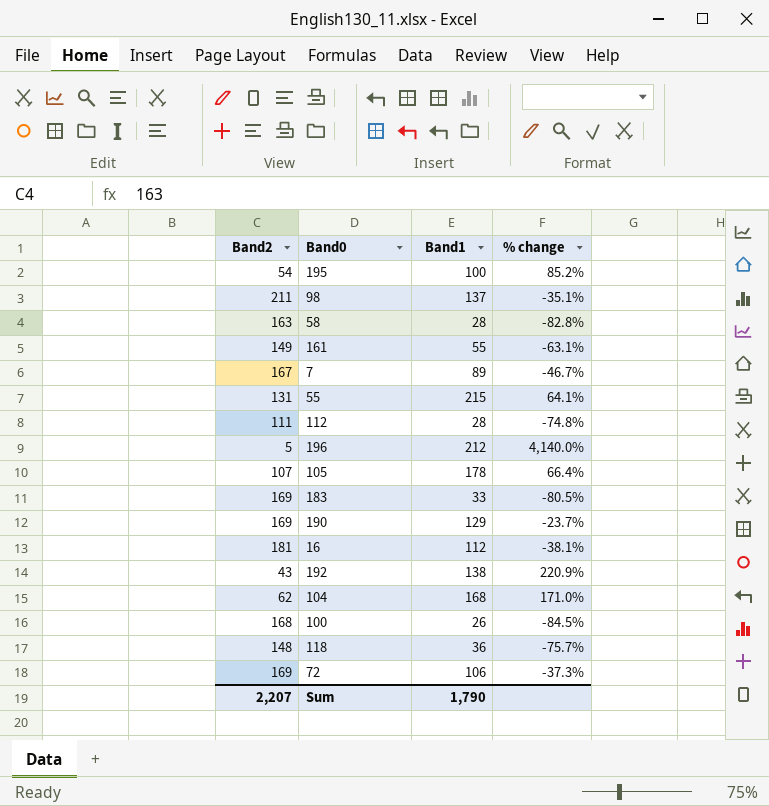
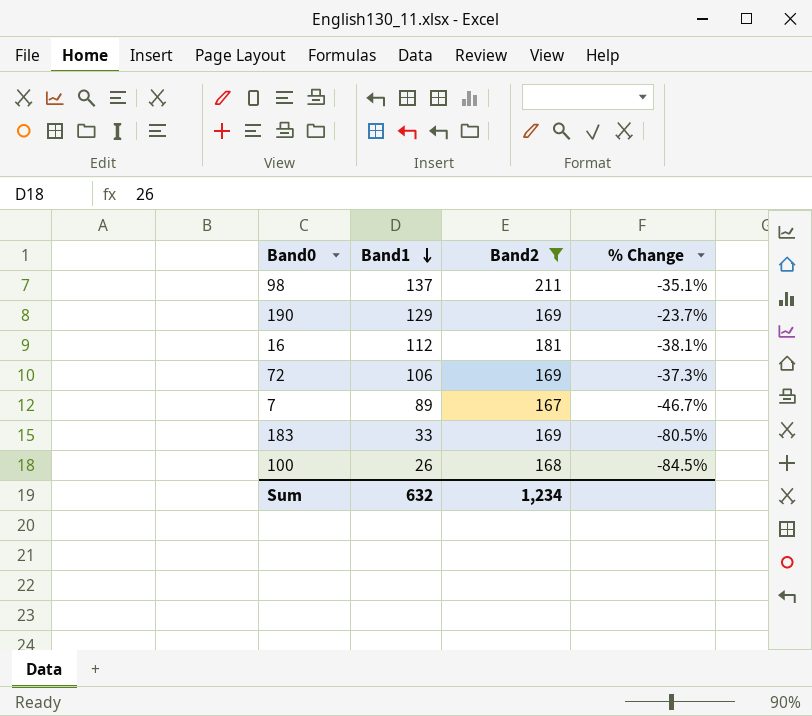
filter: none -> Band2 >= 167
row order: none -> Band1 descending
column Band2 | position: 1 -> 3
column name: % change -> % Change
Sum | Band1: 1,790 -> 632
Sum | Band2: 2,207 -> 1,234

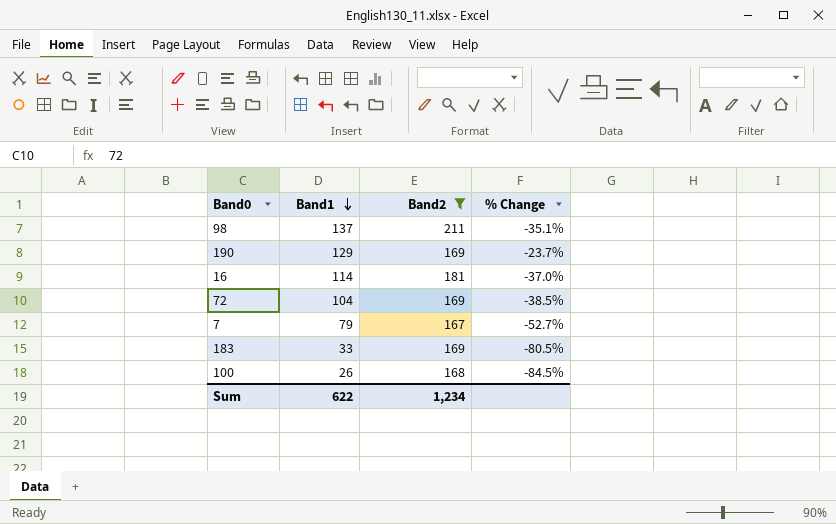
16 | Band1: 112 -> 114
16 | % Change: -38.1% -> -37.0%
72 | Band1: 106 -> 104
72 | % Change: -37.3% -> -38.5%
7 | Band1: 89 -> 79
7 | % Change: -46.7% -> -52.7%
Sum | Band1: 632 -> 622

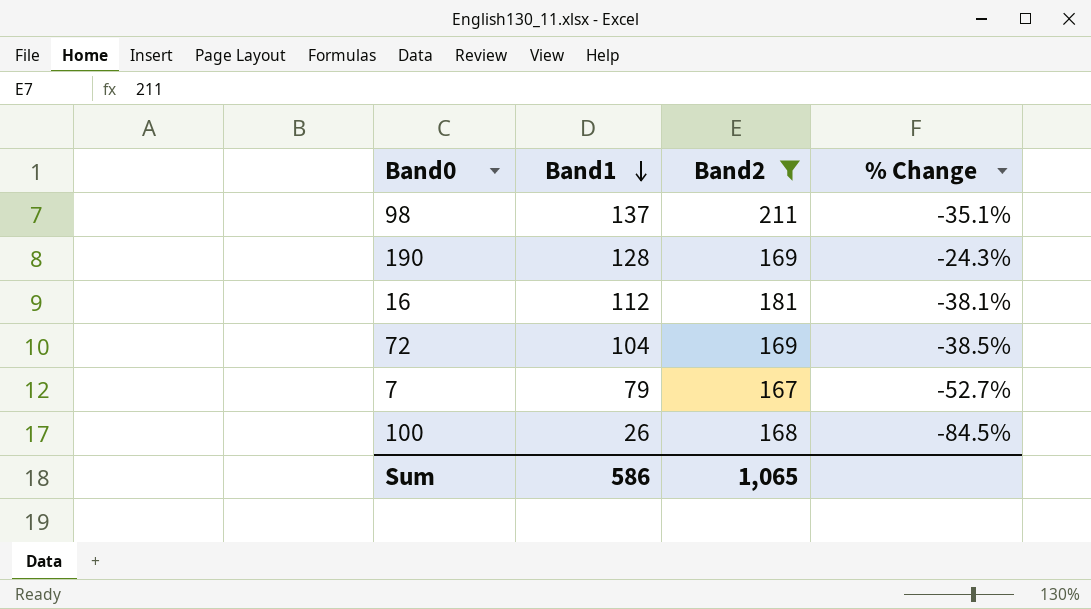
row 183: 33 | 169 | -80.5% -> none
190 | Band1: 129 -> 128
190 | % Change: -23.7% -> -24.3%
16 | Band1: 114 -> 112
16 | % Change: -37.0% -> -38.1%
Sum | Band1: 622 -> 586
Sum | Band2: 1,234 -> 1,065

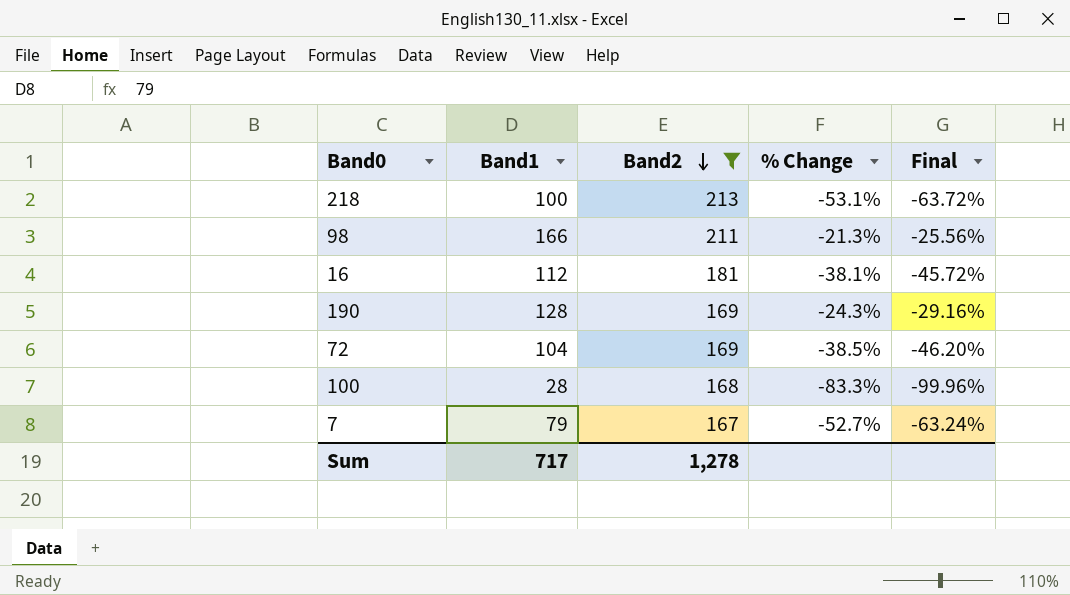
row order: Band1 descending -> Band2 descending
column Final | formula: none -> [% Change] * 1.2
row 218: none -> 100 | 213 | -53.1% | -63.72%
98 | Band1: 137 -> 166
98 | % Change: -35.1% -> -21.3%
100 | Band1: 26 -> 28
100 | % Change: -84.5% -> -83.3%
Sum | Band1: 586 -> 717
Sum | Band2: 1,065 -> 1,278

